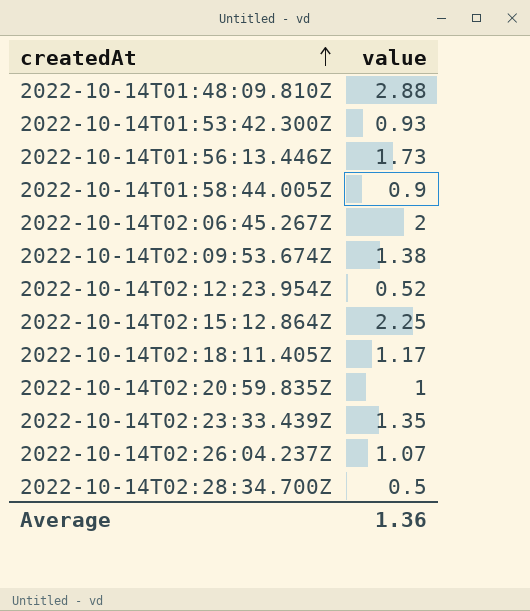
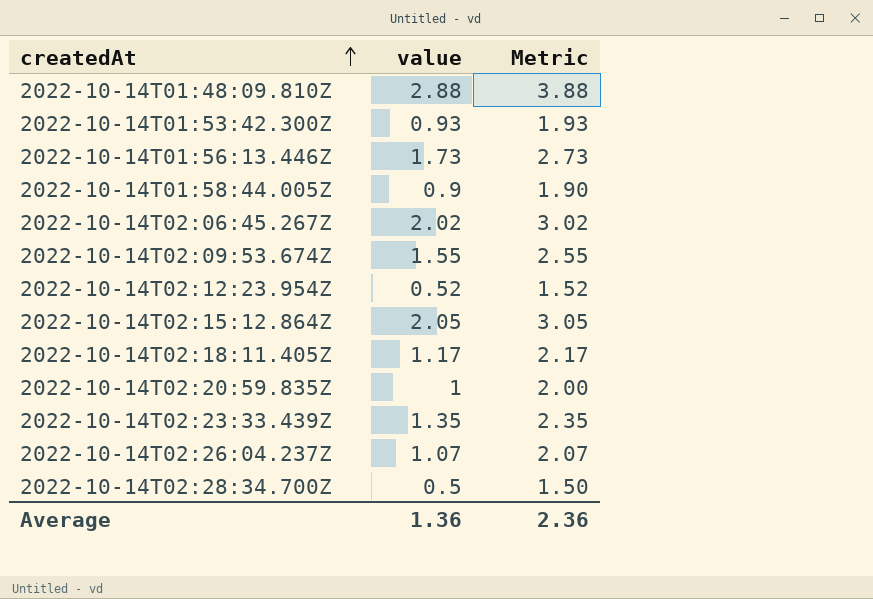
column Metric | formula: none -> [value] + 1
2022-10-14T02:06:45.267Z | value: 2 -> 2.02
2022-10-14T02:09:53.674Z | value: 1.38 -> 1.55
2022-10-14T02:15:12.864Z | value: 2.25 -> 2.05

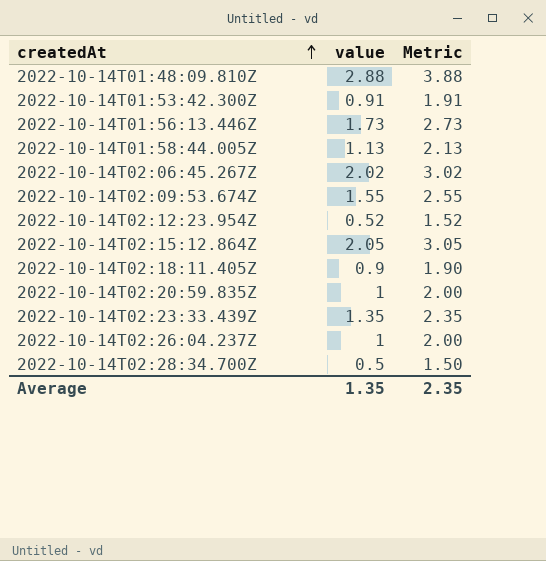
2022-10-14T01:53:42.300Z | value: 0.93 -> 0.91
2022-10-14T01:53:42.300Z | Metric: 1.93 -> 1.91
2022-10-14T01:58:44.005Z | value: 0.9 -> 1.13
2022-10-14T01:58:44.005Z | Metric: 1.90 -> 2.13
2022-10-14T02:18:11.405Z | value: 1.17 -> 0.9
2022-10-14T02:18:11.405Z | Metric: 2.17 -> 1.90
2022-10-14T02:26:04.237Z | value: 1.07 -> 1
2022-10-14T02:26:04.237Z | Metric: 2.07 -> 2.00
Average | value: 1.36 -> 1.35
Average | Metric: 2.36 -> 2.35

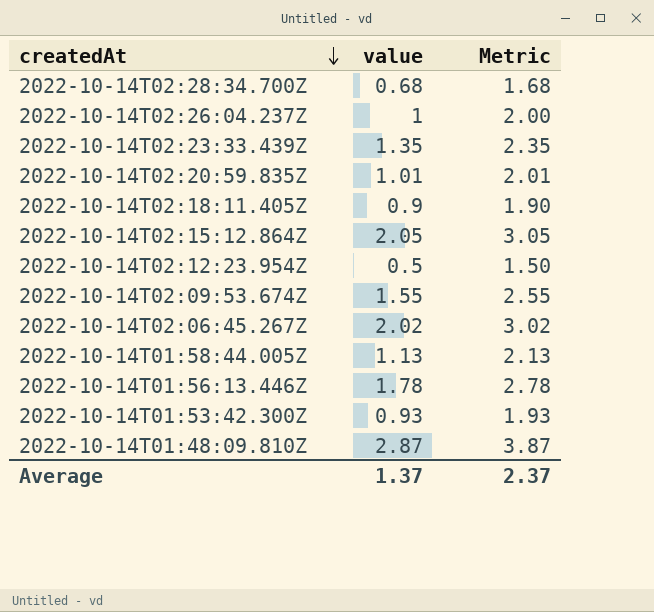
row order: createdAt ascending -> createdAt descending
2022-10-14T02:28:34.700Z | value: 0.5 -> 0.68
2022-10-14T02:28:34.700Z | Metric: 1.50 -> 1.68
2022-10-14T02:20:59.835Z | value: 1 -> 1.01
2022-10-14T02:20:59.835Z | Metric: 2.00 -> 2.01
2022-10-14T02:12:23.954Z | value: 0.52 -> 0.5
2022-10-14T02:12:23.954Z | Metric: 1.52 -> 1.50
2022-10-14T01:56:13.446Z | value: 1.73 -> 1.78
2022-10-14T01:56:13.446Z | Metric: 2.73 -> 2.78
2022-10-14T01:53:42.300Z | value: 0.91 -> 0.93
2022-10-14T01:53:42.300Z | Metric: 1.91 -> 1.93
2022-10-14T01:48:09.810Z | value: 2.88 -> 2.87
2022-10-14T01:48:09.810Z | Metric: 3.88 -> 3.87
Average | value: 1.35 -> 1.37
Average | Metric: 2.35 -> 2.37

